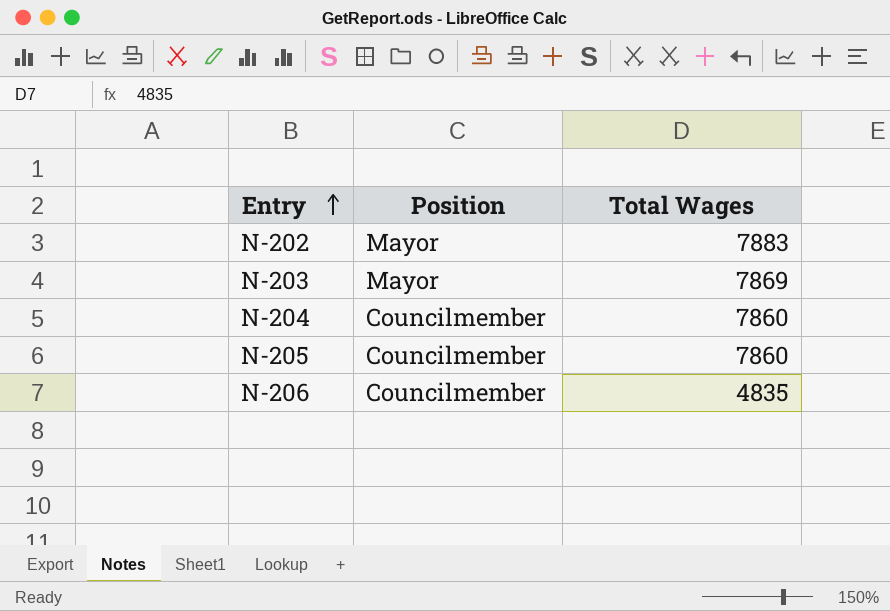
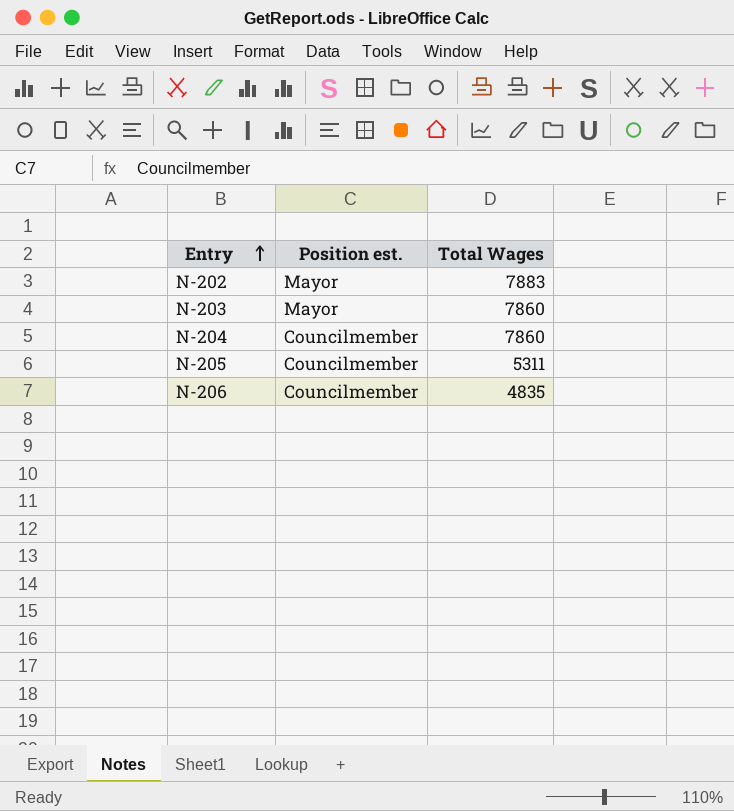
column name: Position -> Position est.
N-203 | Total Wages: 7869 -> 7860
N-205 | Total Wages: 7860 -> 5311

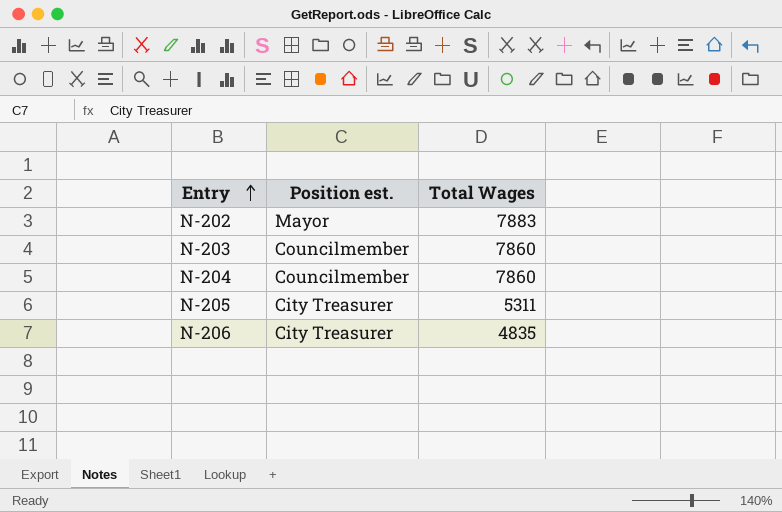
N-203 | Position est.: Mayor -> Councilmember
N-205 | Position est.: Councilmember -> City Treasurer
N-206 | Position est.: Councilmember -> City Treasurer

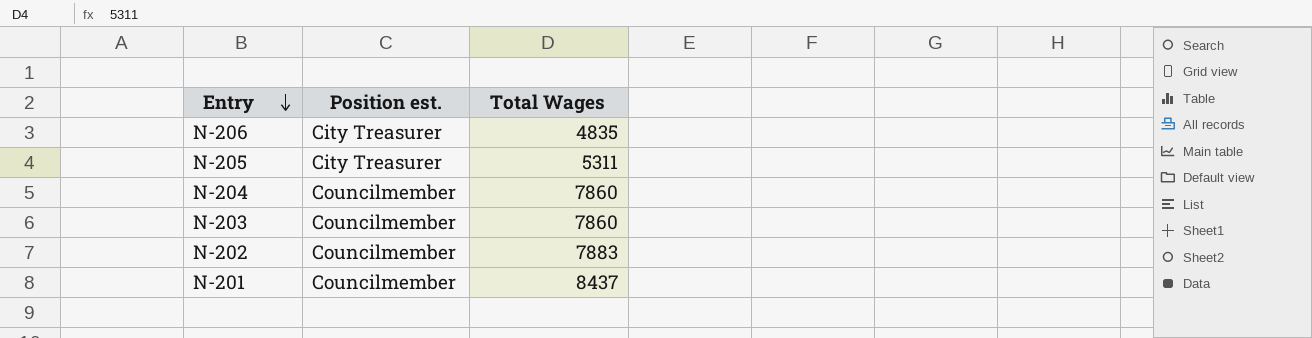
row order: Entry ascending -> Entry descending
N-202 | Position est.: Mayor -> Councilmember
row N-201: none -> Councilmember | 8437

